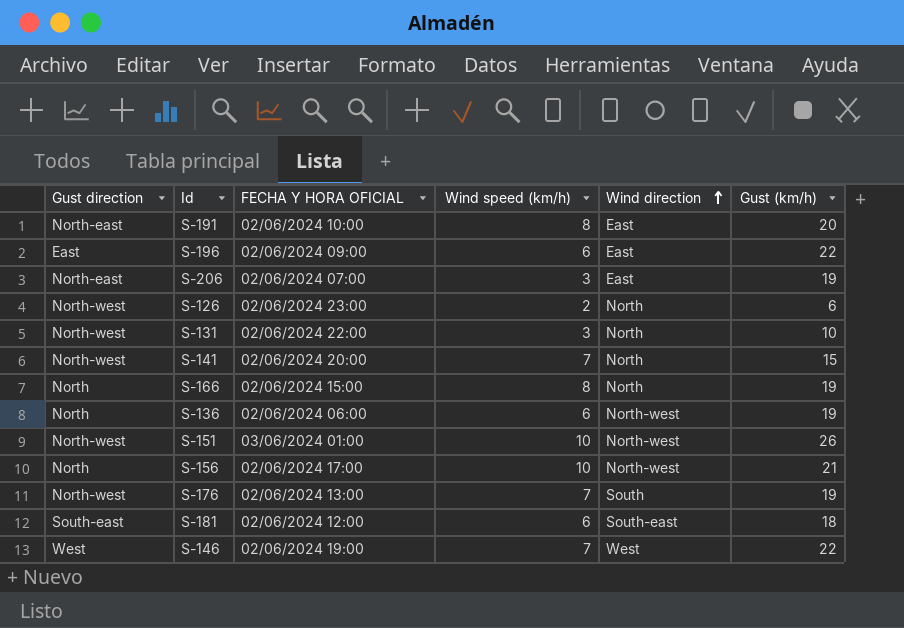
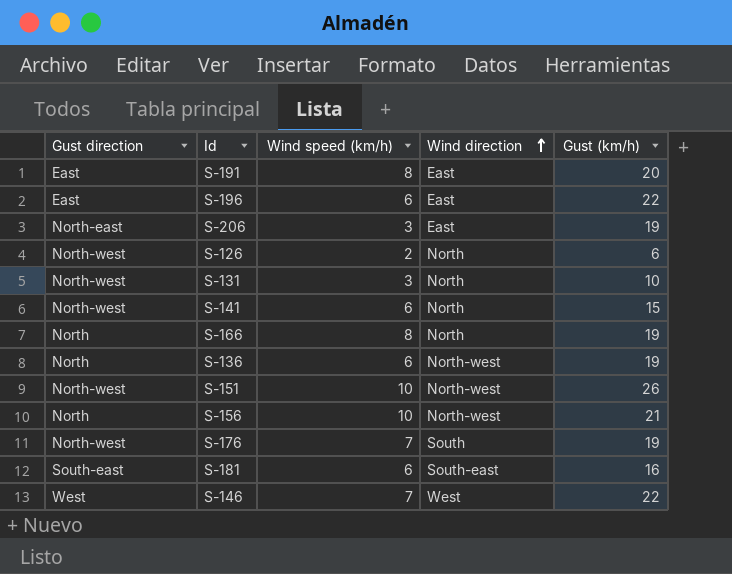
column FECHA Y HORA OFICIAL | position: 3 -> none
S-191 | Gust direction: North-east -> East
S-141 | Wind speed (km/h): 7 -> 6
S-181 | Gust (km/h): 18 -> 16

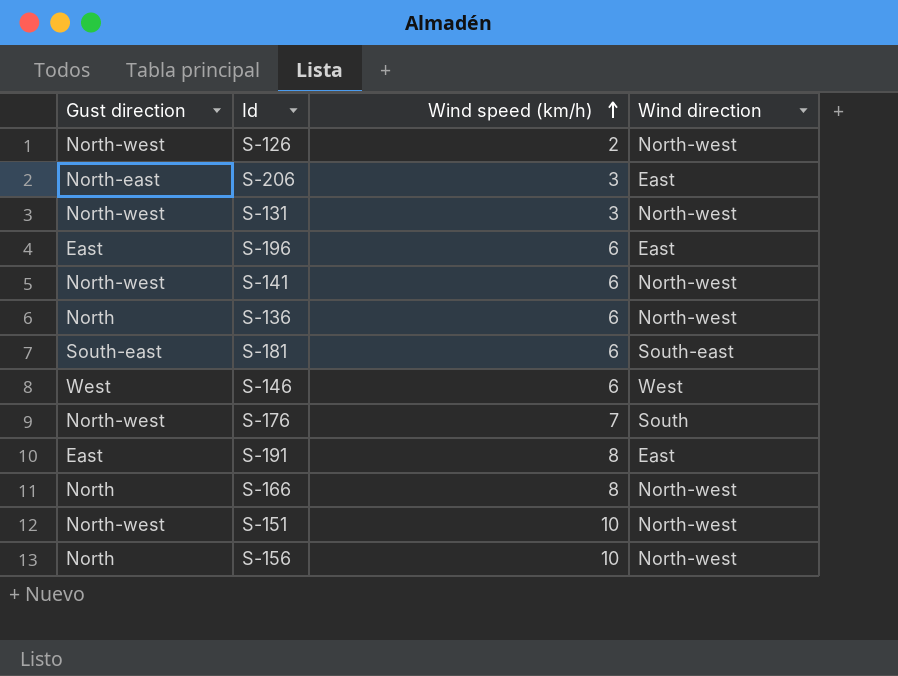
row order: Wind direction ascending -> Wind speed (km/h) ascending
column Gust (km/h) | position: 5 -> none
S-126 | Wind direction: North -> North-west
S-131 | Wind direction: North -> North-west
S-141 | Wind direction: North -> North-west
S-146 | Wind speed (km/h): 7 -> 6
S-166 | Wind direction: North -> North-west

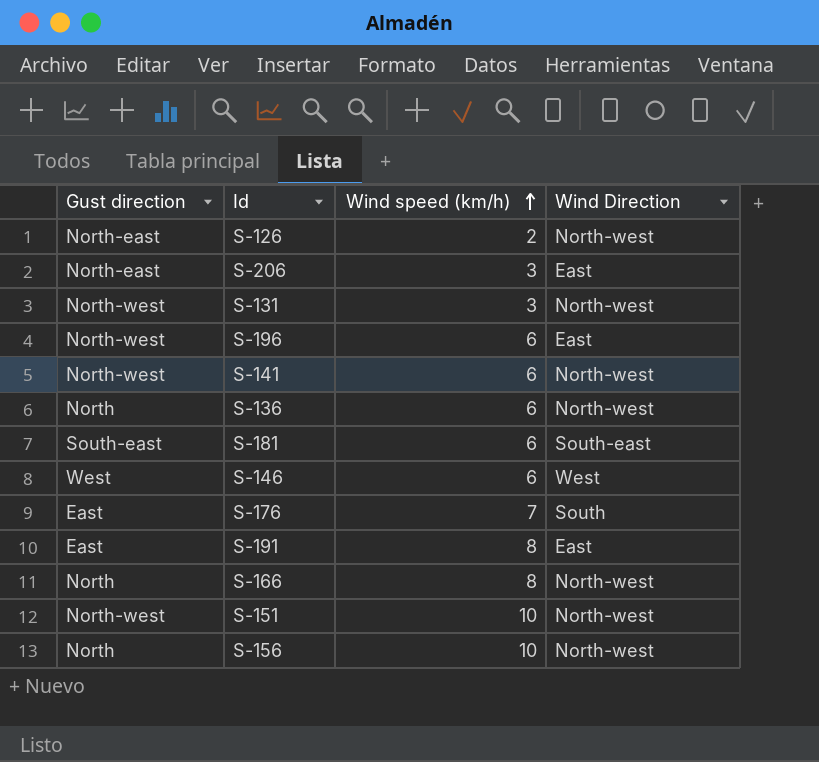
column name: Wind direction -> Wind Direction
S-126 | Gust direction: North-west -> North-east
S-196 | Gust direction: East -> North-west
S-176 | Gust direction: North-west -> East

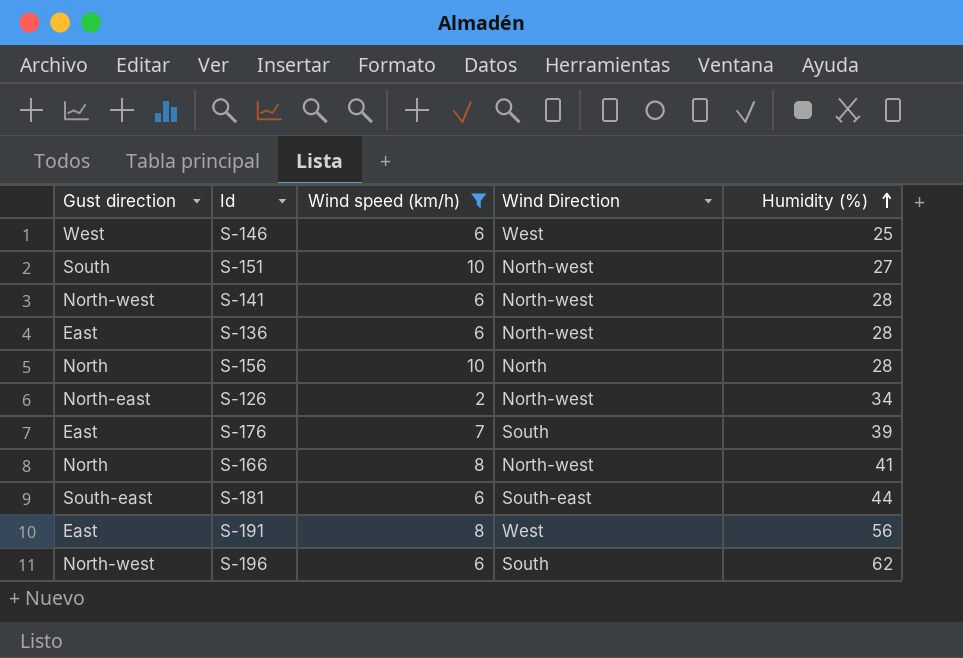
filter: none -> Wind speed (km/h) != 3
row order: Wind speed (km/h) ascending -> Humidity (%) ascending
column Humidity (%) | position: none -> 5
S-151 | Gust direction: North-west -> South
S-136 | Gust direction: North -> East
S-156 | Wind Direction: North-west -> North
S-191 | Wind Direction: East -> West
S-196 | Wind Direction: East -> South

